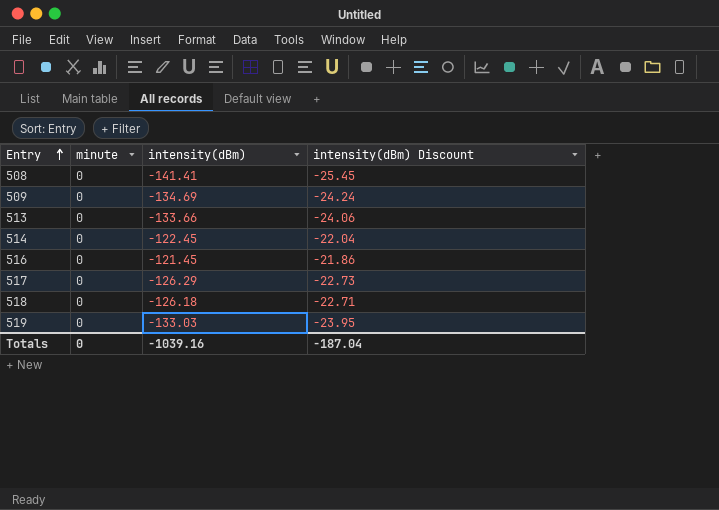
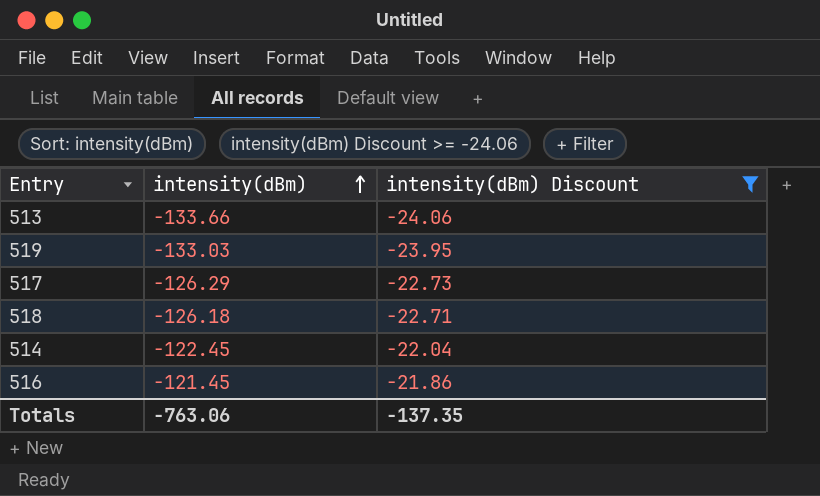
filter: none -> intensity(dBm) Discount >= -24.06
row order: Entry ascending -> intensity(dBm) ascending
column minute | position: 2 -> none
Totals | intensity(dBm): -1039.16 -> -763.06
Totals | intensity(dBm) Discount: -187.04 -> -137.35

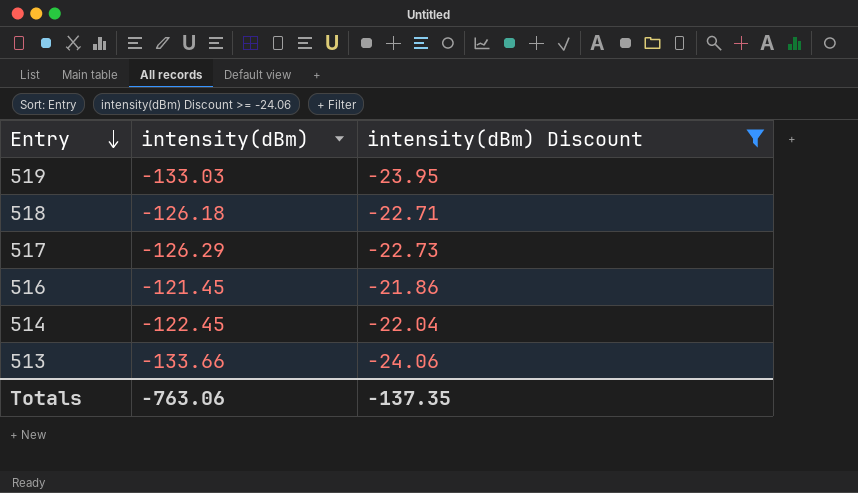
row order: intensity(dBm) ascending -> Entry descending

